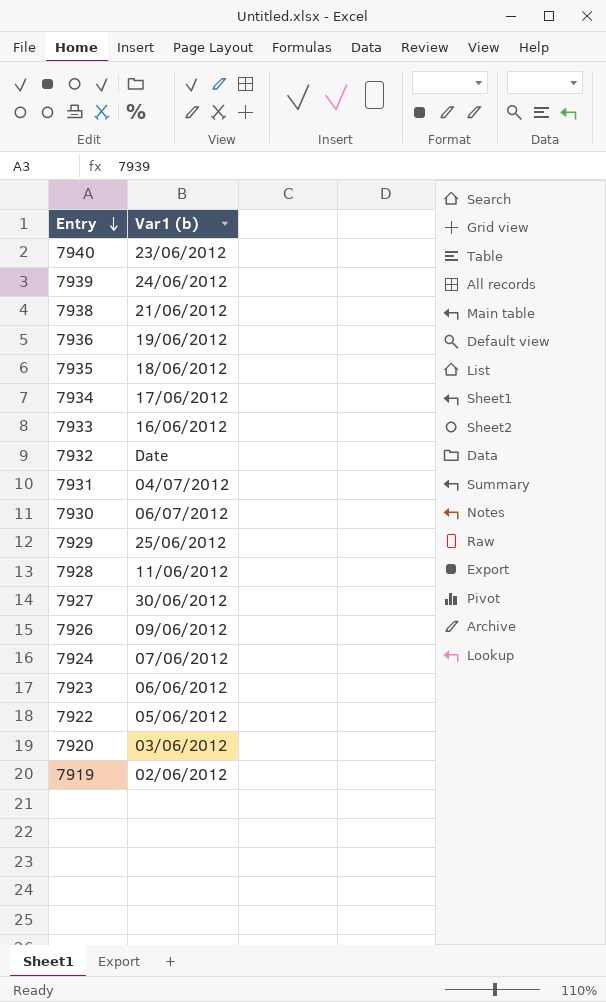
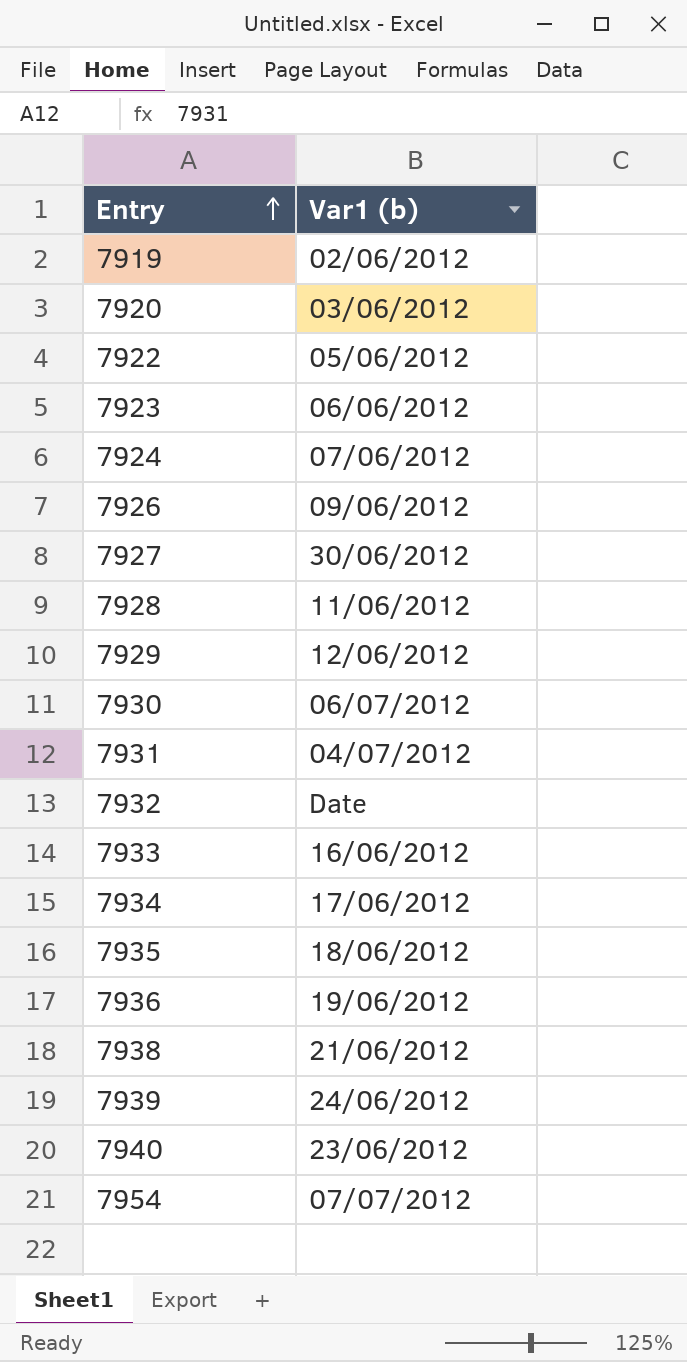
row order: Entry descending -> Entry ascending
7929 | Var1 (b): 25/06/2012 -> 12/06/2012
row 7954: none -> 07/07/2012

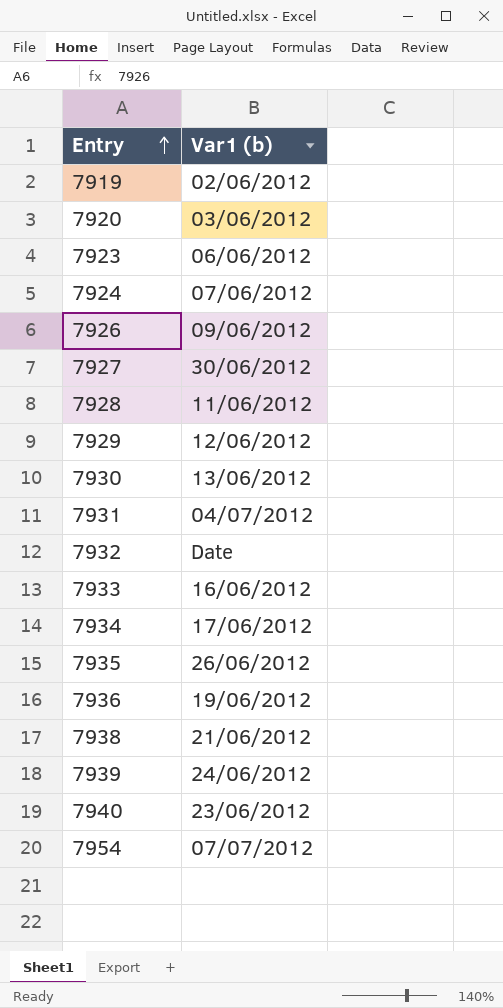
row 7922: 05/06/2012 -> none
7930 | Var1 (b): 06/07/2012 -> 13/06/2012
7935 | Var1 (b): 18/06/2012 -> 26/06/2012

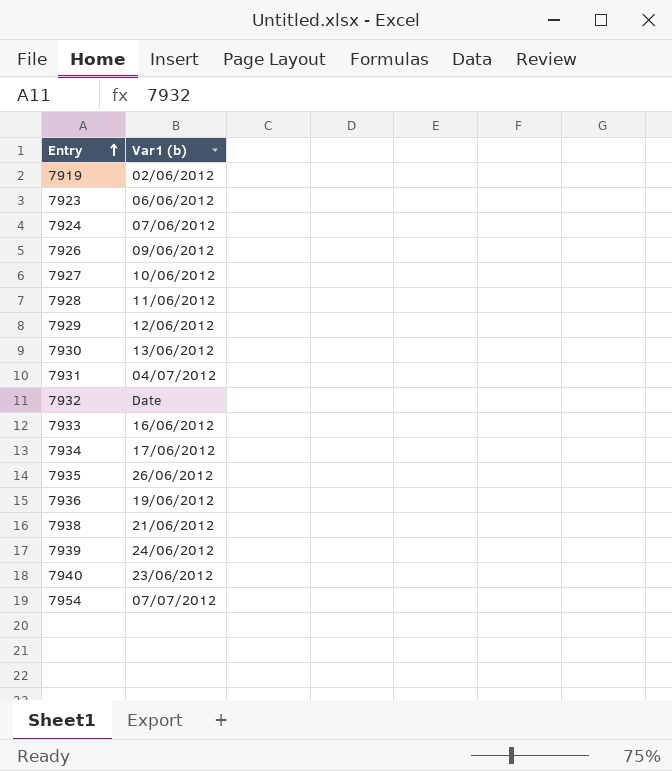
row 7920: 03/06/2012 -> none
7927 | Var1 (b): 30/06/2012 -> 10/06/2012

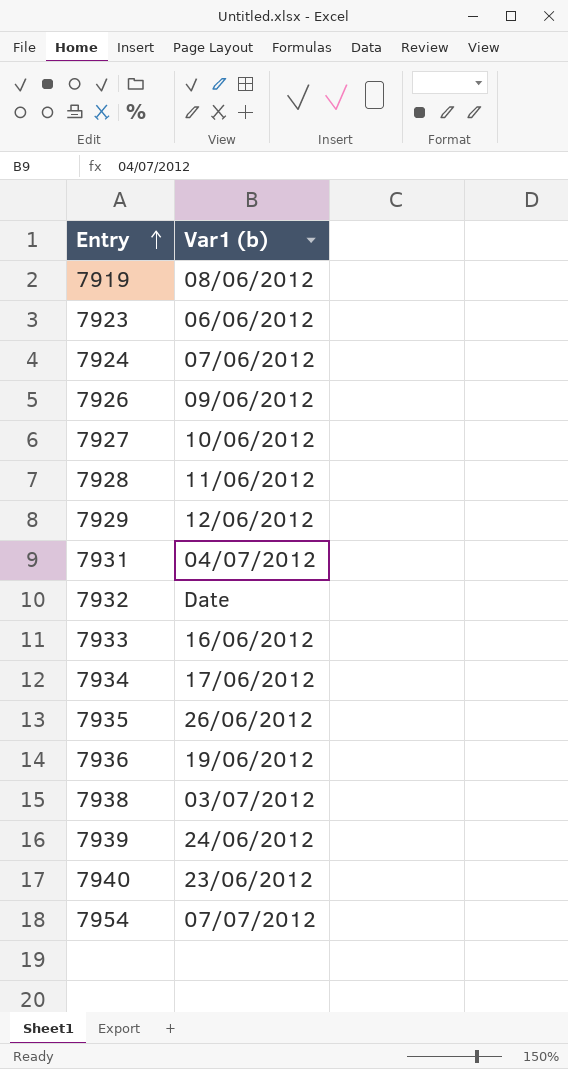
row 7930: 13/06/2012 -> none
7919 | Var1 (b): 02/06/2012 -> 08/06/2012
7938 | Var1 (b): 21/06/2012 -> 03/07/2012

